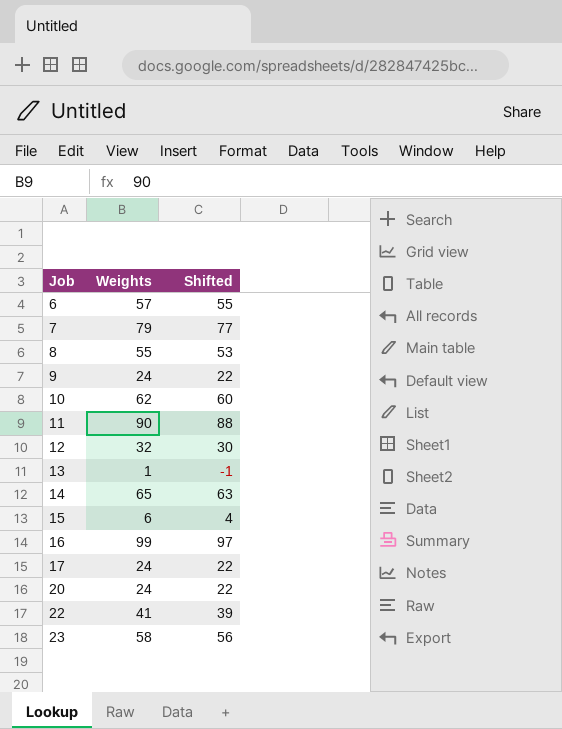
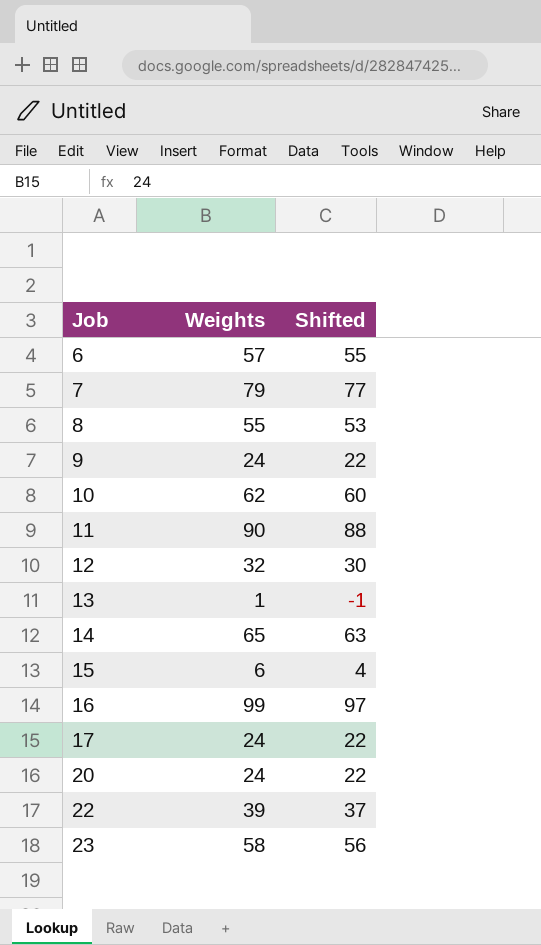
22 | Weights: 41 -> 39
22 | Shifted: 39 -> 37

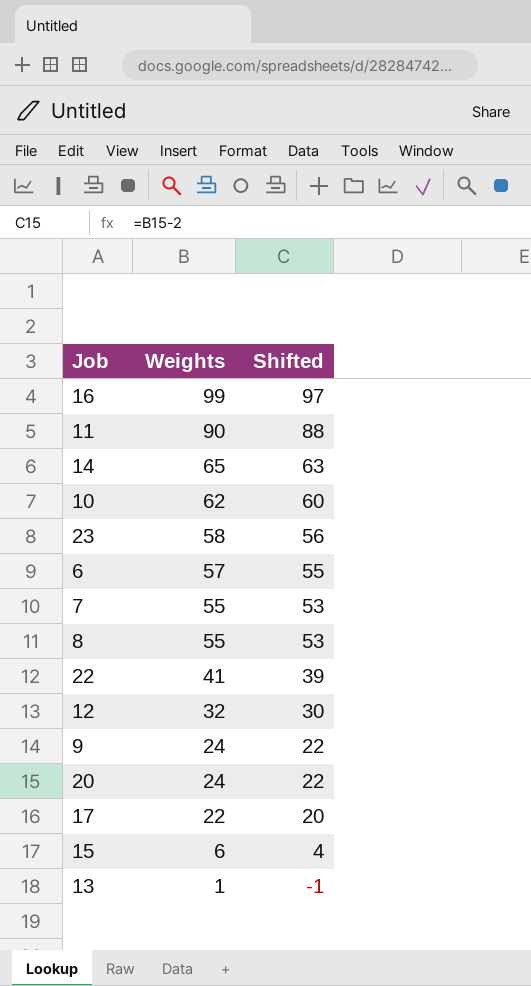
row order: Job ascending -> Weights descending
7 | Weights: 79 -> 55
7 | Shifted: 77 -> 53
22 | Weights: 39 -> 41
22 | Shifted: 37 -> 39
17 | Weights: 24 -> 22
17 | Shifted: 22 -> 20

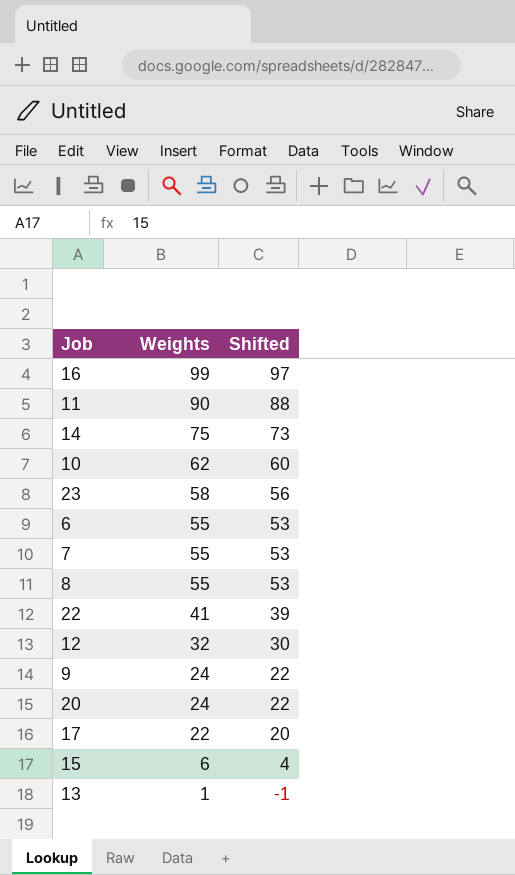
14 | Weights: 65 -> 75
14 | Shifted: 63 -> 73
6 | Weights: 57 -> 55
6 | Shifted: 55 -> 53

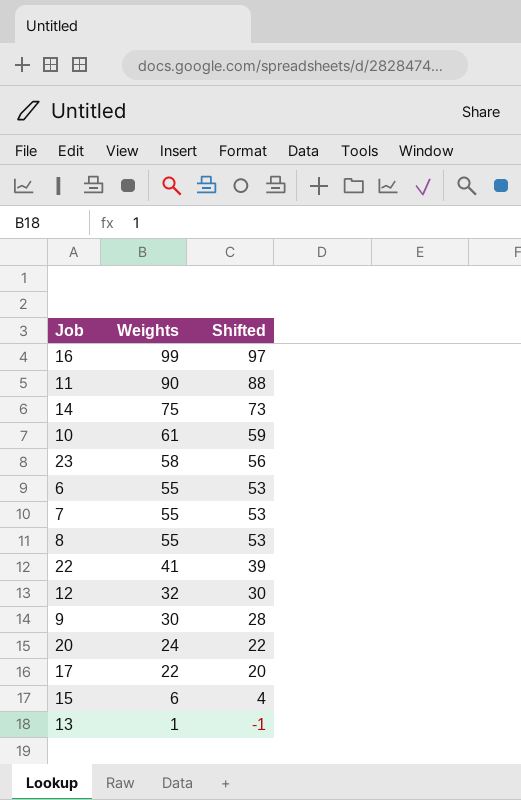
10 | Weights: 62 -> 61
10 | Shifted: 60 -> 59
9 | Weights: 24 -> 30
9 | Shifted: 22 -> 28

